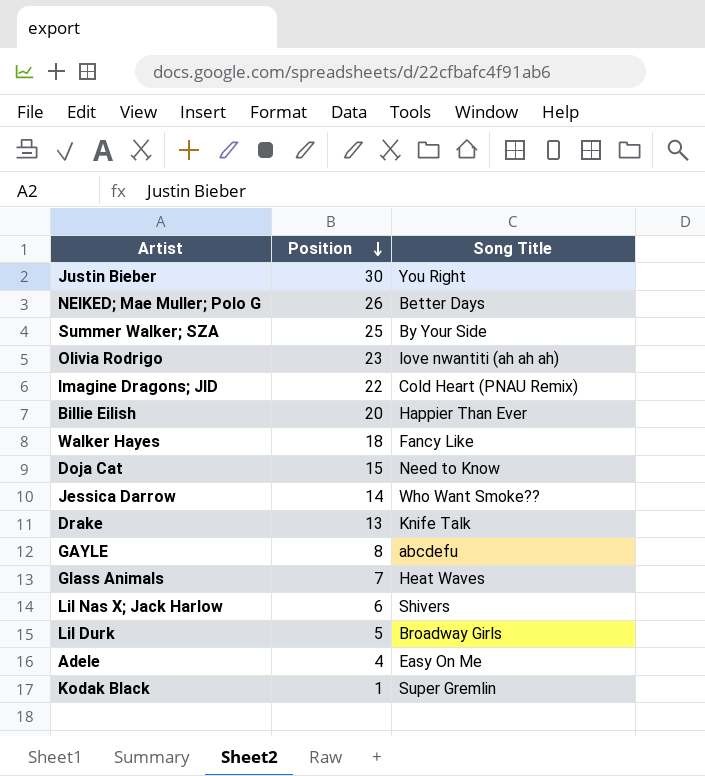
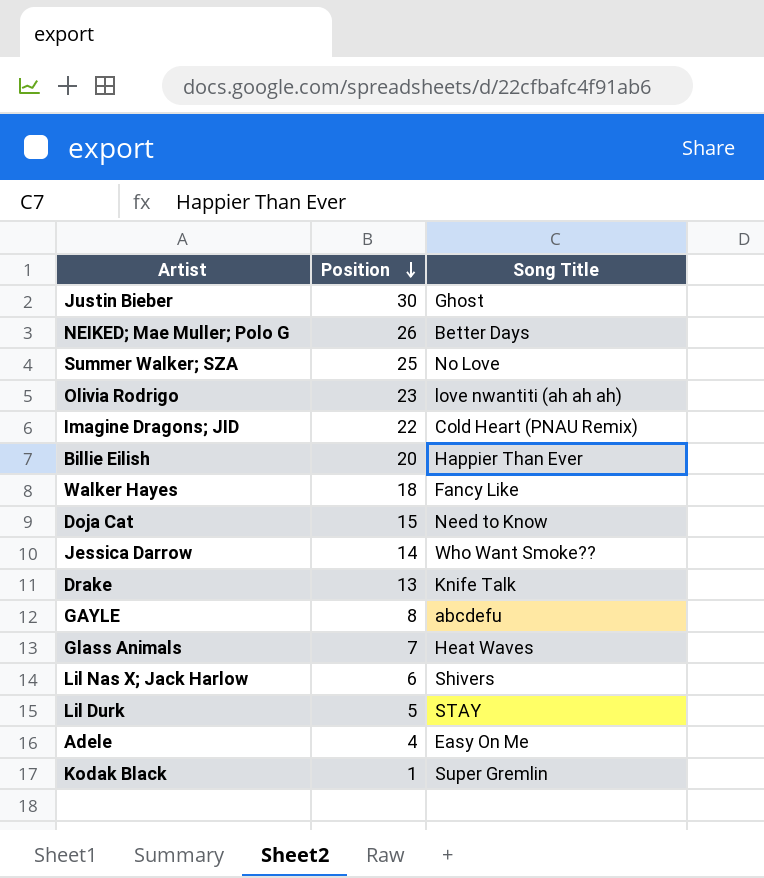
Justin Bieber | Song Title: You Right -> Ghost
Summer Walker; SZA | Song Title: By Your Side -> No Love
Lil Durk | Song Title: Broadway Girls -> STAY

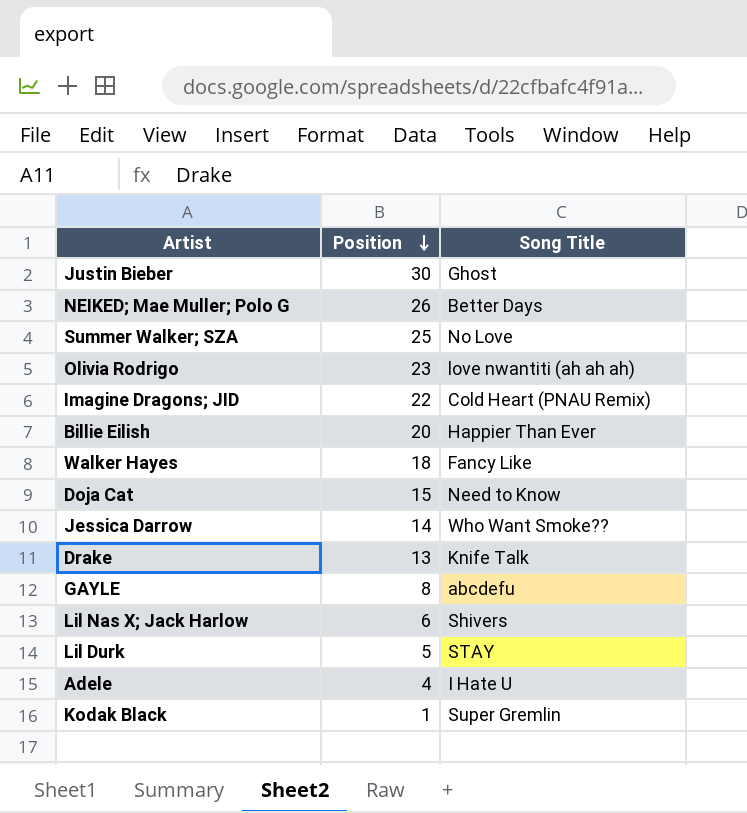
row Glass Animals: 7 | Heat Waves -> none
Adele | Song Title: Easy On Me -> I Hate U

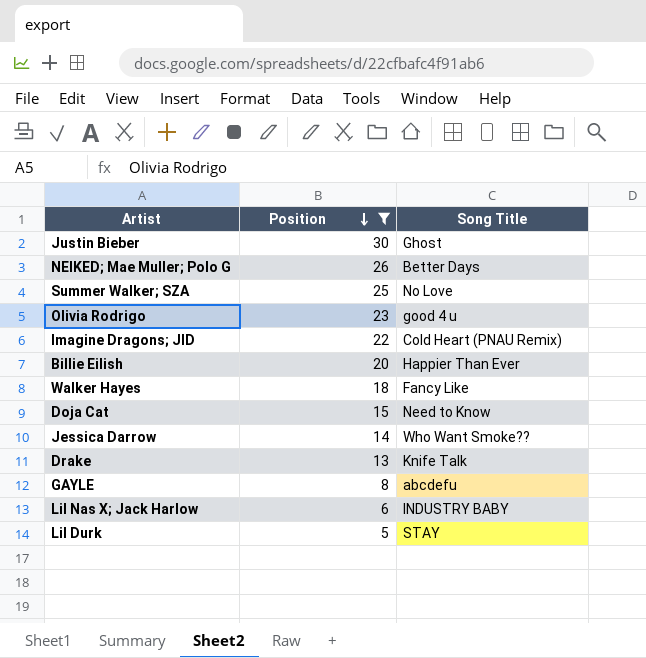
filter: none -> Position >= 5
Olivia Rodrigo | Song Title: love nwantiti (ah ah ah) -> good 4 u
Lil Nas X; Jack Harlow | Song Title: Shivers -> INDUSTRY BABY

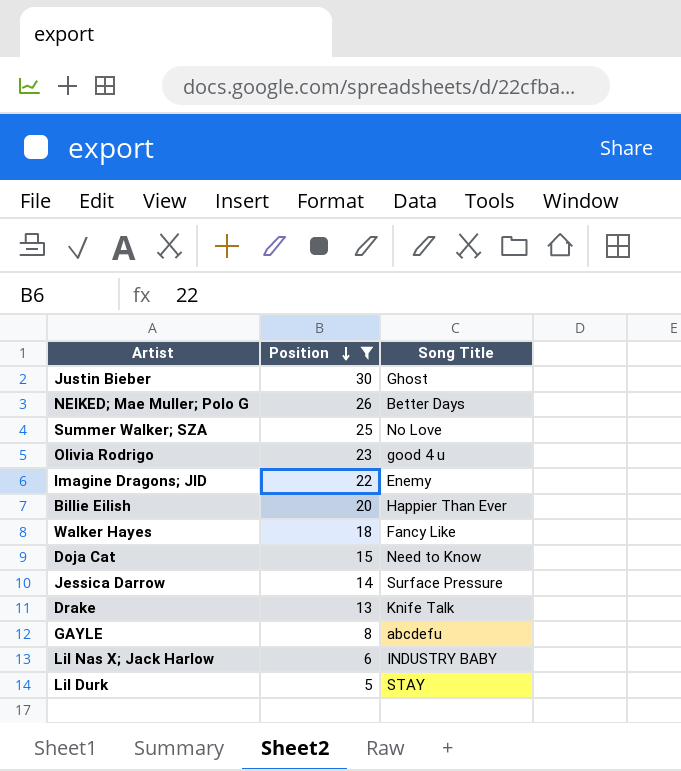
Imagine Dragons; JID | Song Title: Cold Heart (PNAU Remix) -> Enemy
Jessica Darrow | Song Title: Who Want Smoke?? -> Surface Pressure

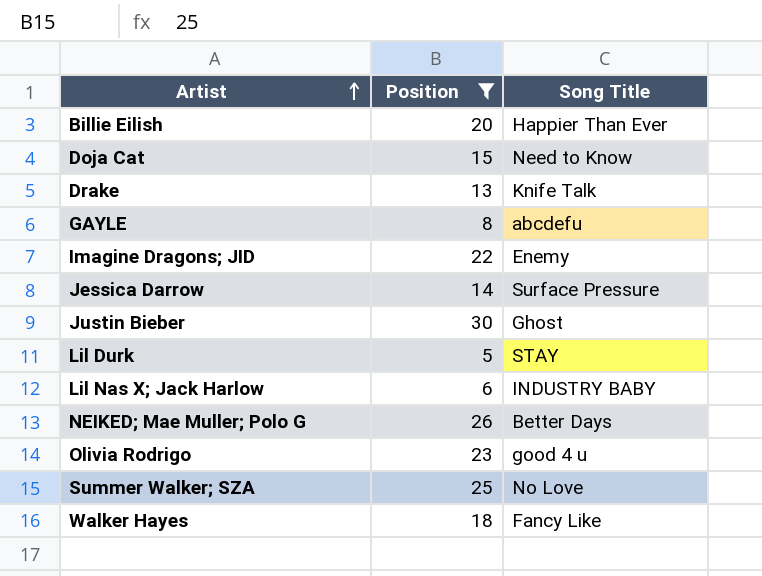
row order: Position descending -> Artist ascending

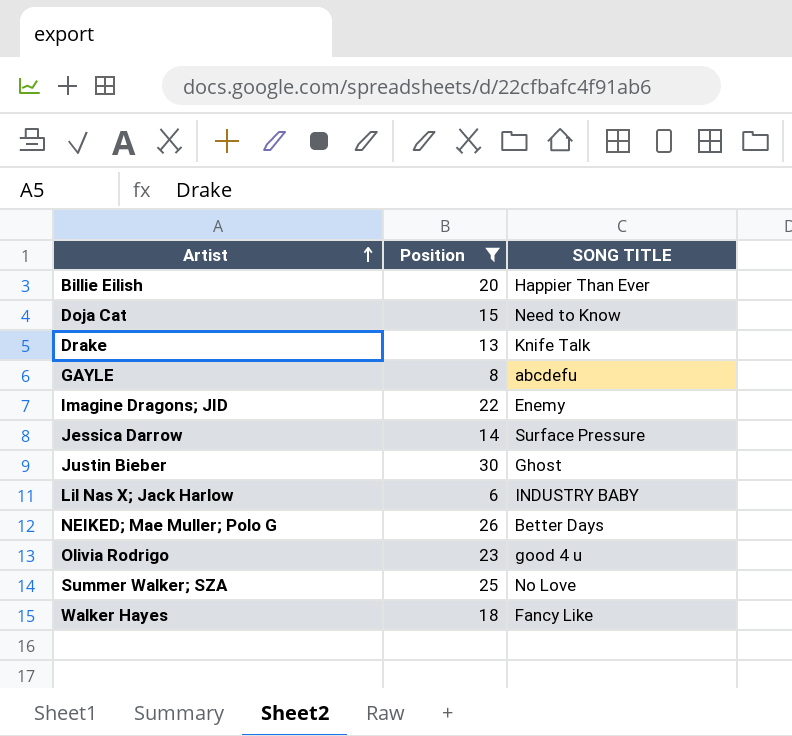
column name: Song Title -> SONG TITLE
row Lil Durk: 5 | STAY -> none

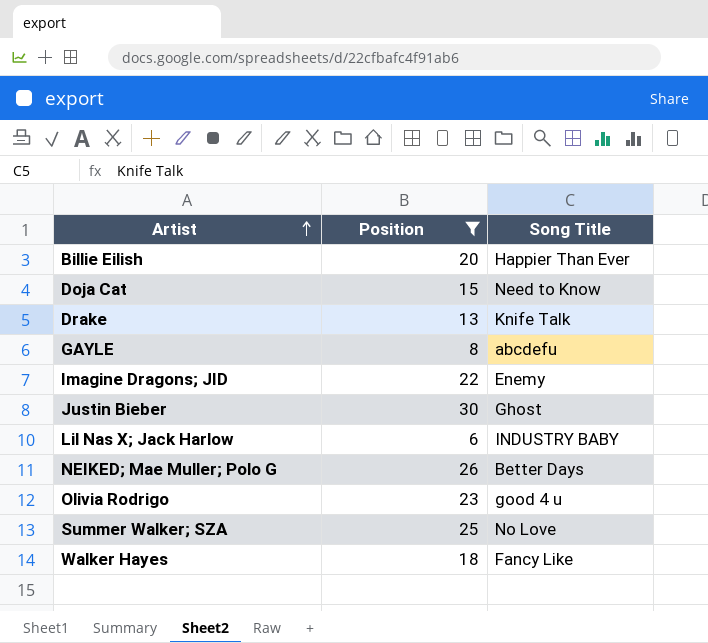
column name: SONG TITLE -> Song Title
row Jessica Darrow: 14 | Surface Pressure -> none

